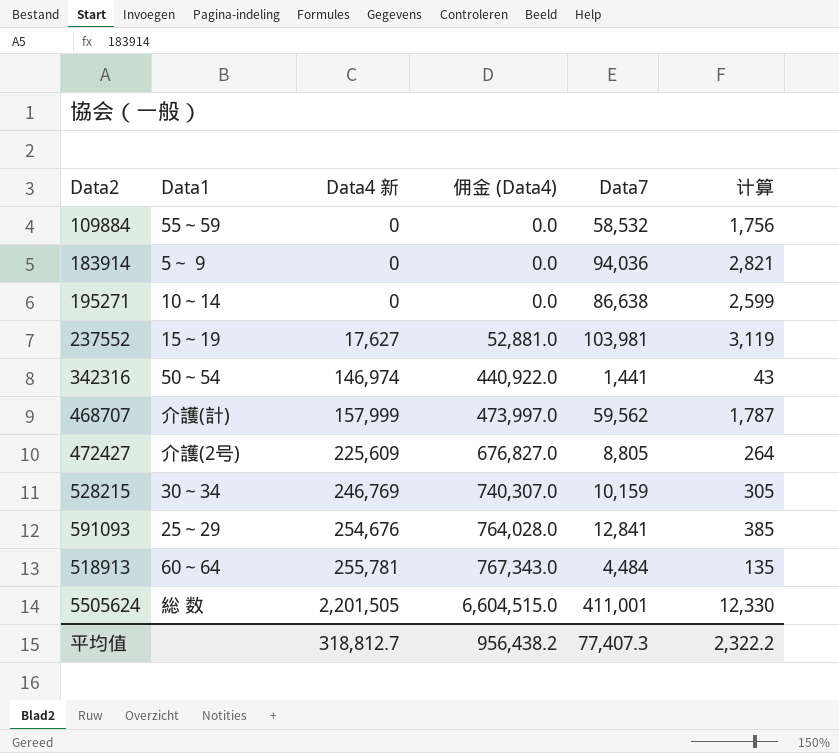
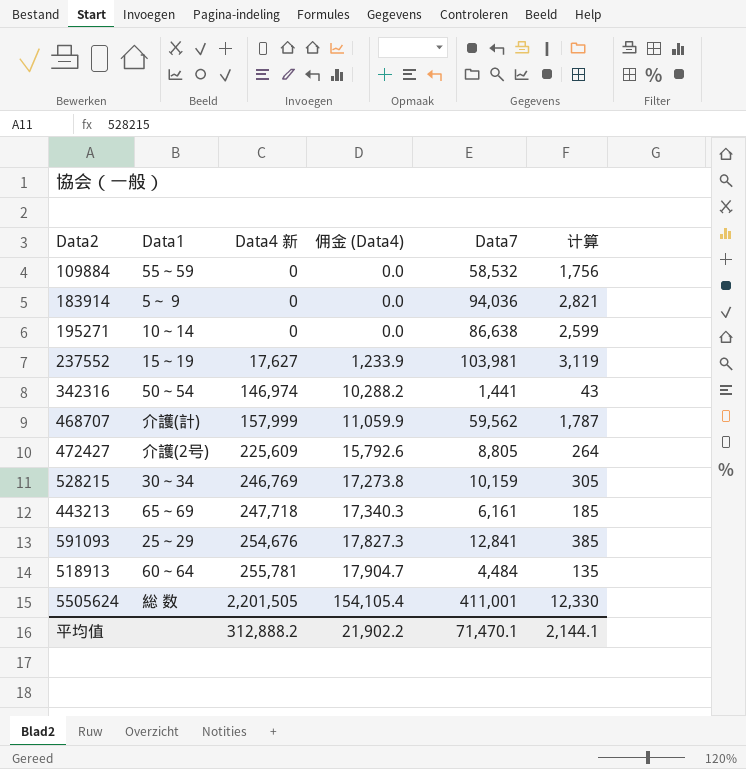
column 佣金 (Data4) | formula: [Data4 新] * 3 -> [Data4 新] * 0.07
row 443213: none -> 65～69 | 247,718 | 17,340.3 | 6,161 | 185
平均值 | Data4 新: 318,812.7 -> 312,888.2
平均值 | 佣金 (Data4): 956,438.2 -> 21,902.2
平均值 | Data7: 77,407.3 -> 71,470.1
平均值 | 计算: 2,322.2 -> 2,144.1

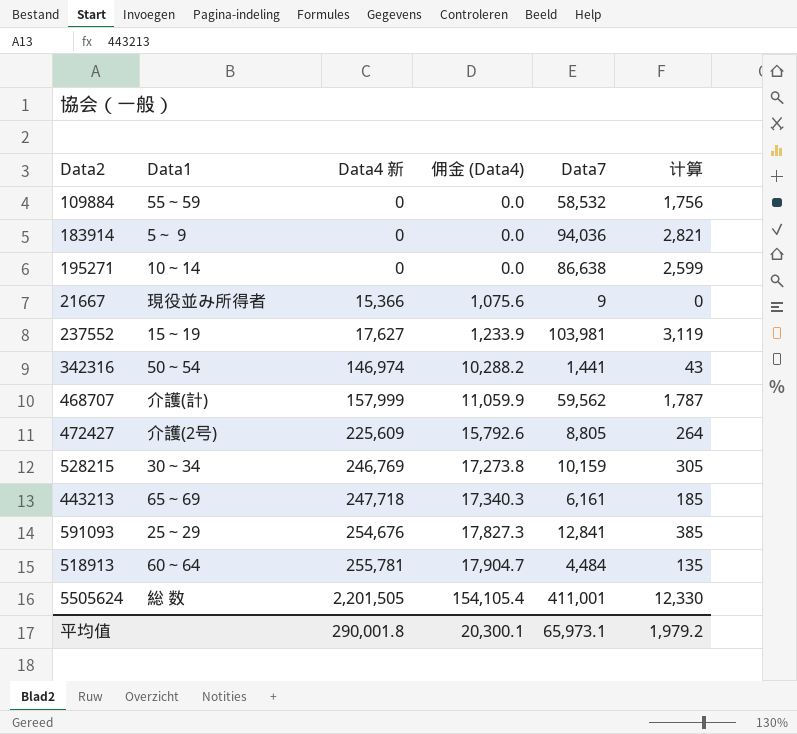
row 21667: none -> 現役並み所得者 | 15,366 | 1,075.6 | 9 | 0
平均值 | Data4 新: 312,888.2 -> 290,001.8
平均值 | 佣金 (Data4): 21,902.2 -> 20,300.1
平均值 | Data7: 71,470.1 -> 65,973.1
平均值 | 计算: 2,144.1 -> 1,979.2

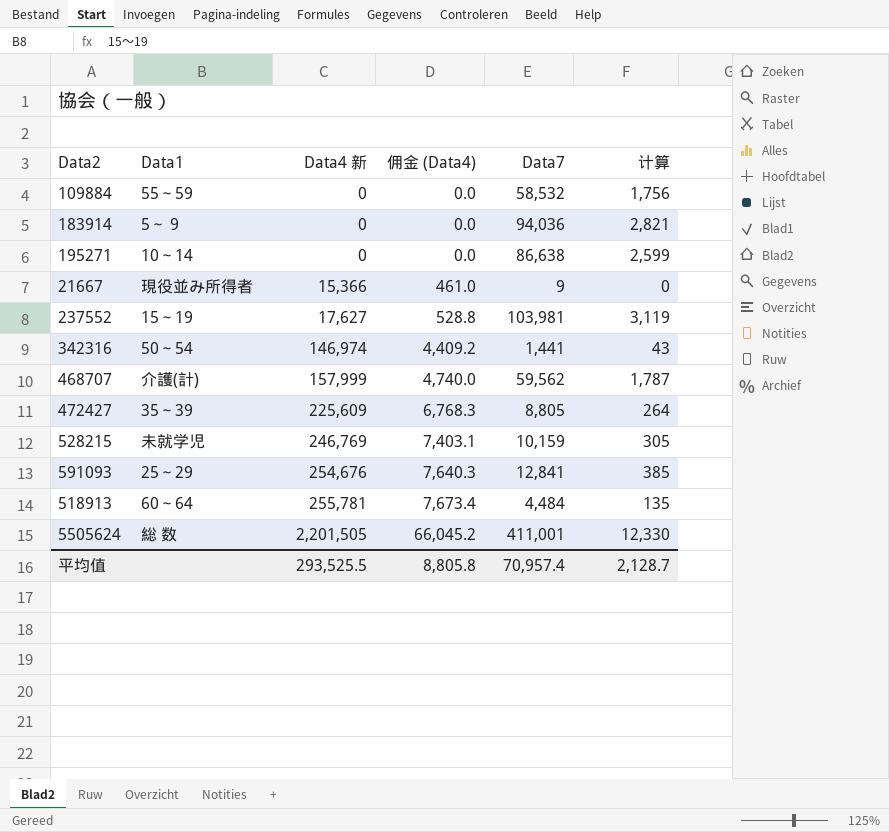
column 佣金 (Data4) | formula: [Data4 新] * 0.07 -> [Data4 新] * 0.03
row 443213: 65～69 | 247,718 | 17,340.3 | 6,161 | 185 -> none
472427 | Data1: 介護(2号) -> 35～39
528215 | Data1: 30～34 -> 未就学児
平均值 | Data4 新: 290,001.8 -> 293,525.5
平均值 | 佣金 (Data4): 20,300.1 -> 8,805.8
平均值 | Data7: 65,973.1 -> 70,957.4
平均值 | 计算: 1,979.2 -> 2,128.7

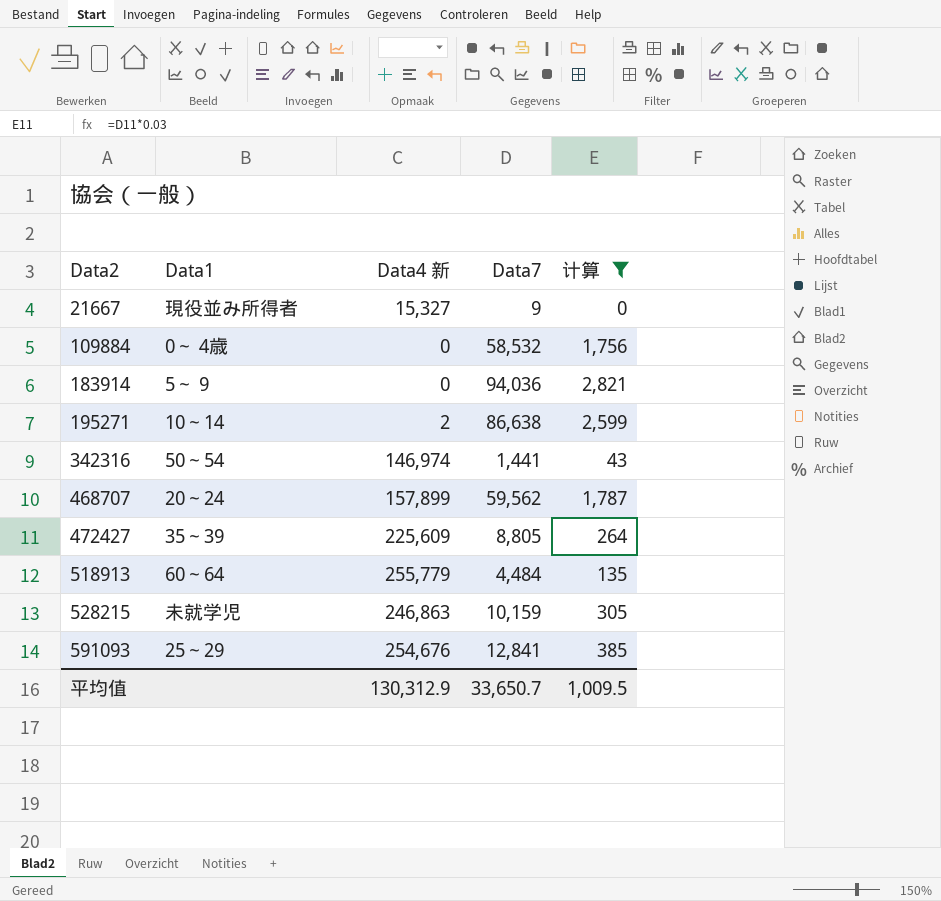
filter: none -> 计算 <= 2,821
row order: Data4 新 ascending -> Data2 ascending
column 佣金 (Data4) | formula: [Data4 新] * 0.03 -> none
21667 | Data4 新: 15,366 -> 15,327
109884 | Data1: 55～59 -> 0～ 4歳
195271 | Data4 新: 0 -> 2
468707 | Data1: 介護(計) -> 20～24
468707 | Data4 新: 157,999 -> 157,899
518913 | Data4 新: 255,781 -> 255,779
528215 | Data4 新: 246,769 -> 246,863
平均值 | Data4 新: 293,525.5 -> 130,312.9
平均值 | Data7: 70,957.4 -> 33,650.7
平均值 | 计算: 2,128.7 -> 1,009.5

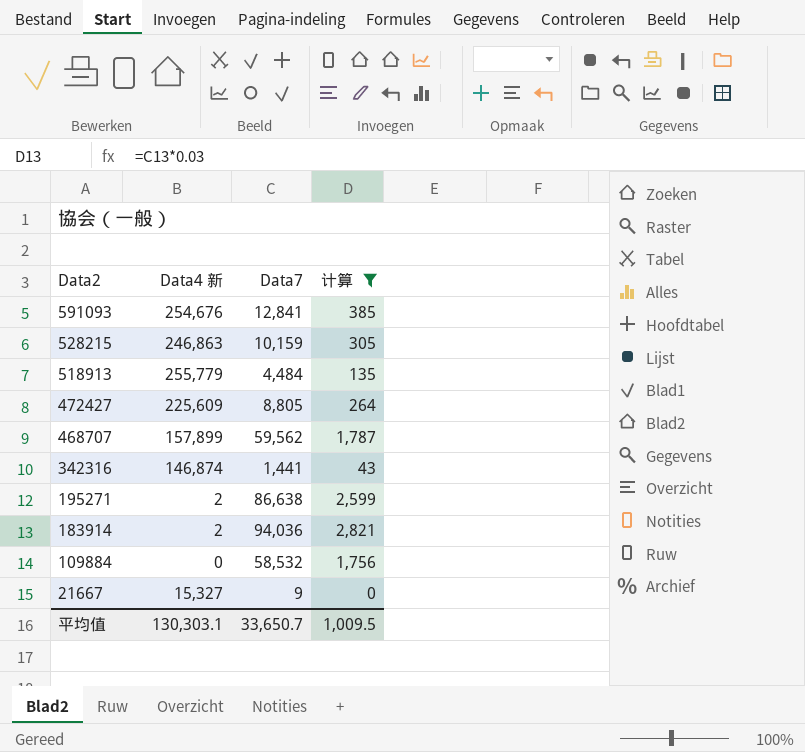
row order: Data2 ascending -> Data2 descending
column Data1 | position: 2 -> none
342316 | Data4 新: 146,974 -> 146,874
183914 | Data4 新: 0 -> 2
平均值 | Data4 新: 130,312.9 -> 130,303.1

